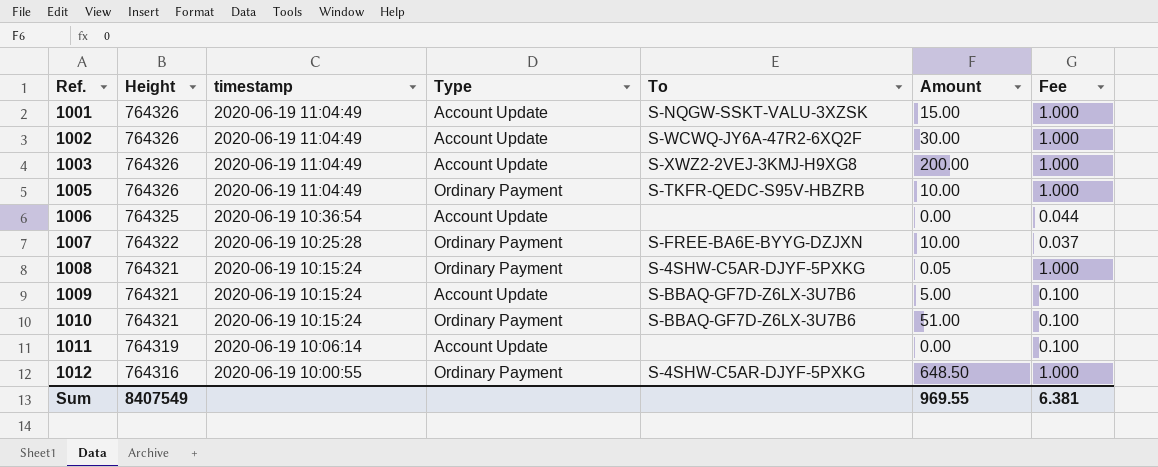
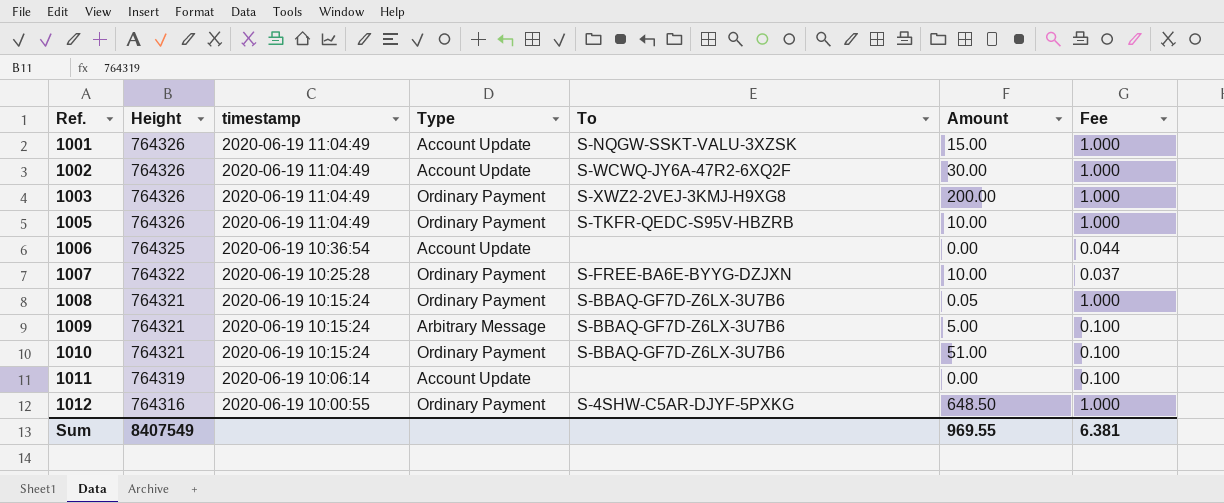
1003 | Type: Account Update -> Ordinary Payment
1008 | To: S-4SHW-C5AR-DJYF-5PXKG -> S-BBAQ-GF7D-Z6LX-3U7B6
1009 | Type: Account Update -> Arbitrary Message

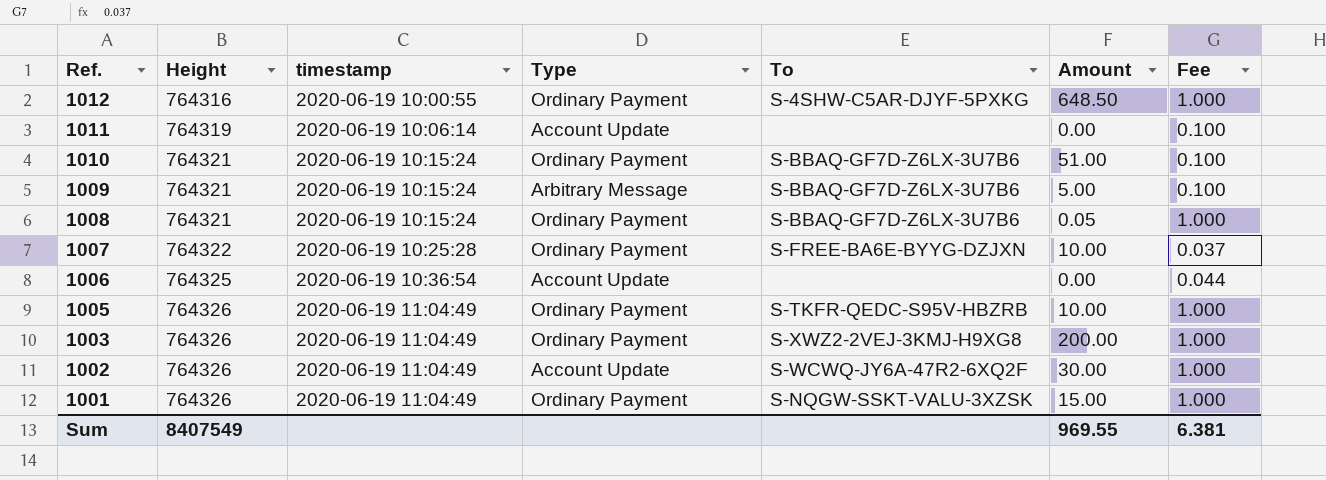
row order: Ref. ascending -> Ref. descending
1001 | Type: Account Update -> Ordinary Payment

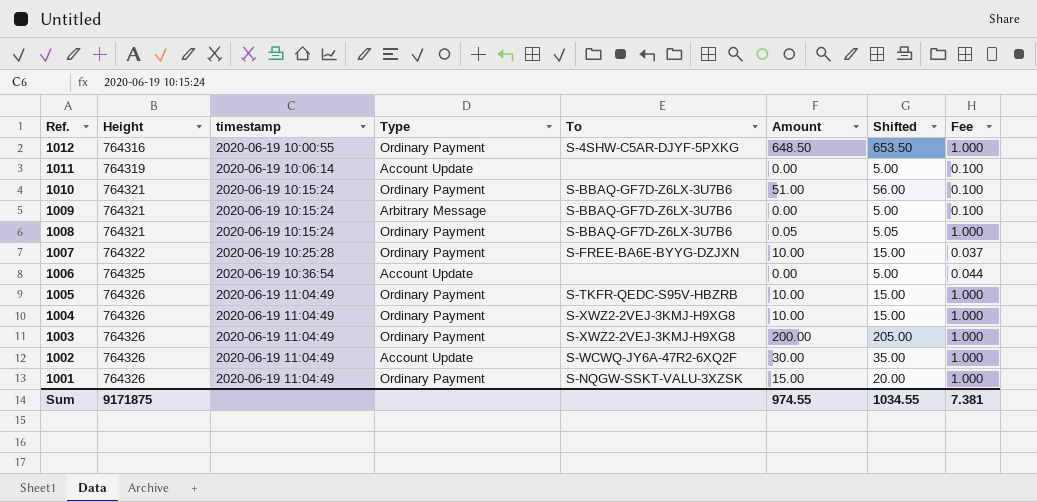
column Shifted | formula: none -> [Amount] + 5
1009 | Amount: 5.00 -> 0.00
row 1004: none -> 764326 | 2020-06-19 11:04:49 | Ordinary Payment | S-XWZ2-2VEJ-3KMJ-H9XG8 | 10.00 | 15.00 | 1.000
Sum | Height: 8407549 -> 9171875
Sum | Amount: 969.55 -> 974.55
Sum | Fee: 6.381 -> 7.381

